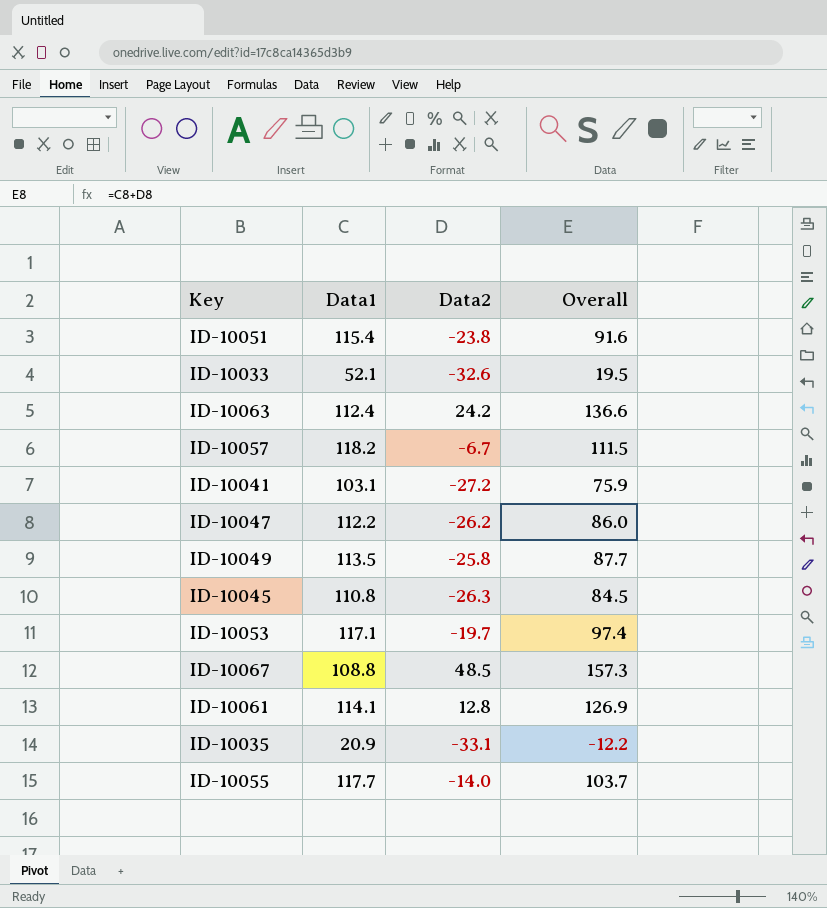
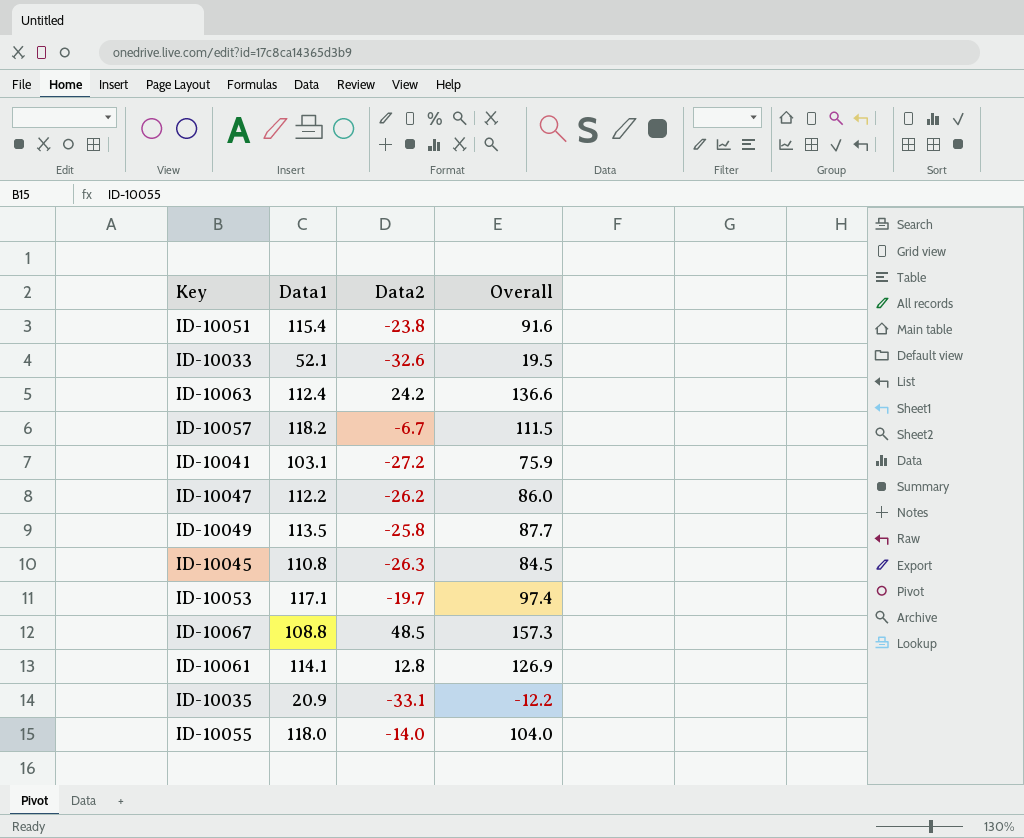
ID-10055 | Data1: 117.7 -> 118.0
ID-10055 | Overall: 103.7 -> 104.0

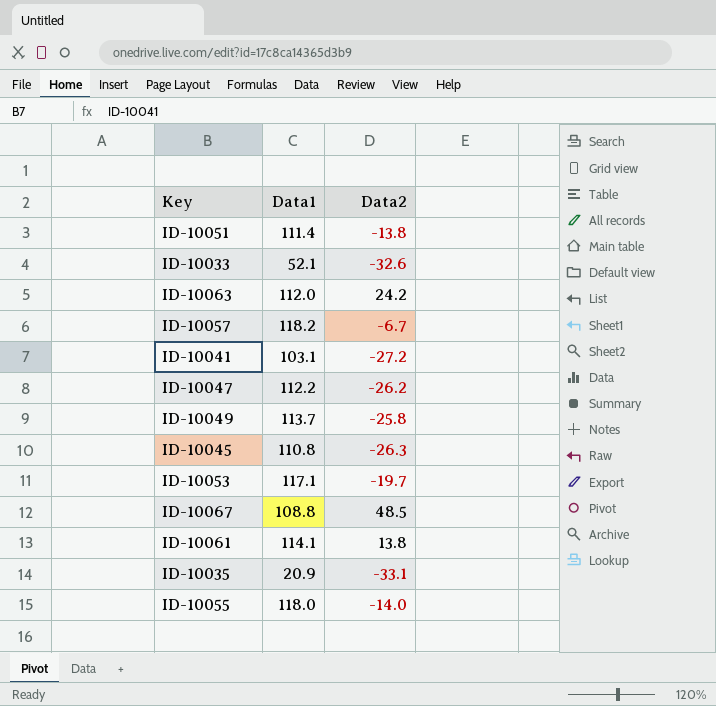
column Overall | formula: [Data1] + [Data2] -> none
ID-10051 | Data1: 115.4 -> 111.4
ID-10051 | Data2: -23.8 -> -13.8
ID-10063 | Data1: 112.4 -> 112.0
ID-10049 | Data1: 113.5 -> 113.7
ID-10061 | Data2: 12.8 -> 13.8

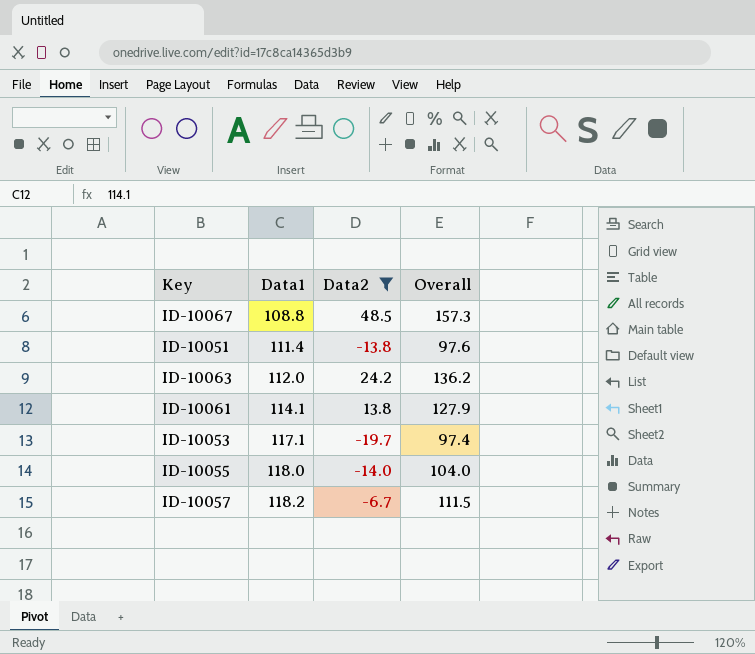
filter: none -> Data2 >= -19.7
row order: none -> Data1 ascending
column Overall | formula: none -> [Data1] + [Data2]

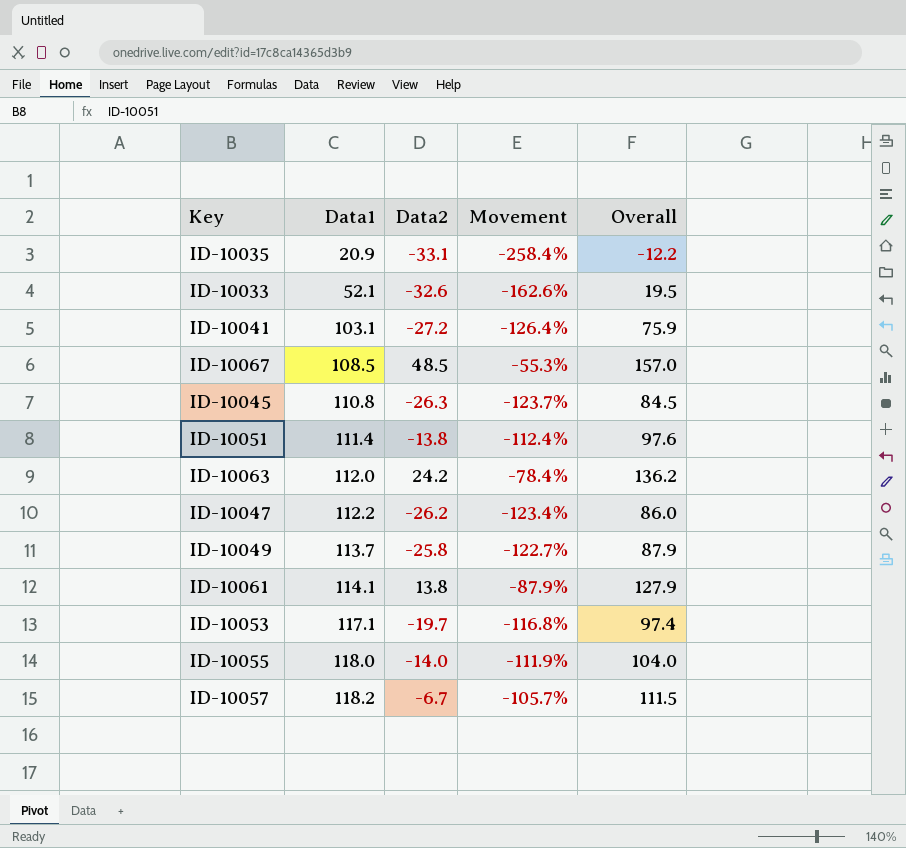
filter: Data2 >= -19.7 -> none
column Movement | formula: none -> ([Data2] - [Data1]) / [Data1]
ID-10067 | Data1: 108.8 -> 108.5
ID-10067 | Overall: 157.3 -> 157.0

